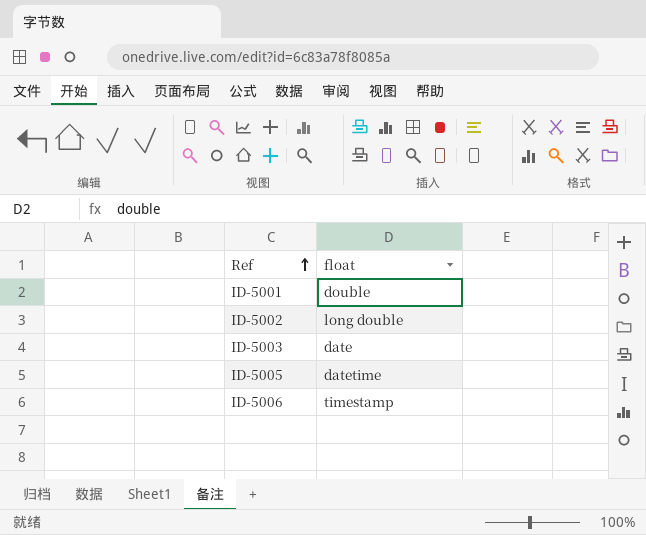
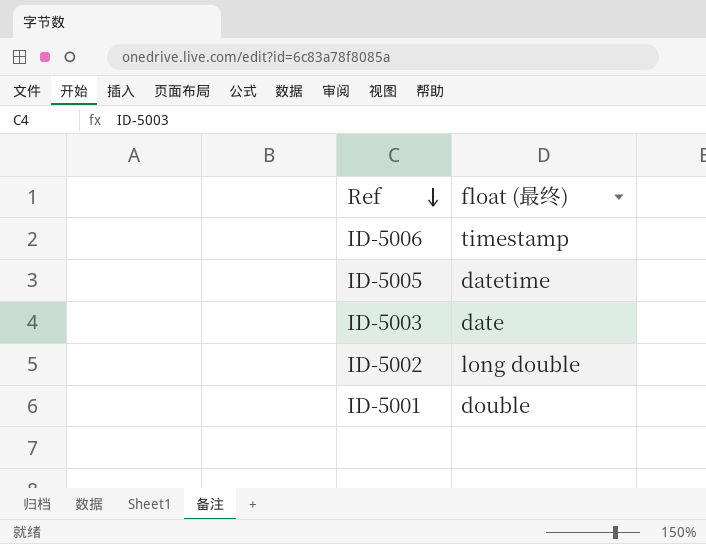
row order: Ref ascending -> Ref descending
column name: float -> float (最终)

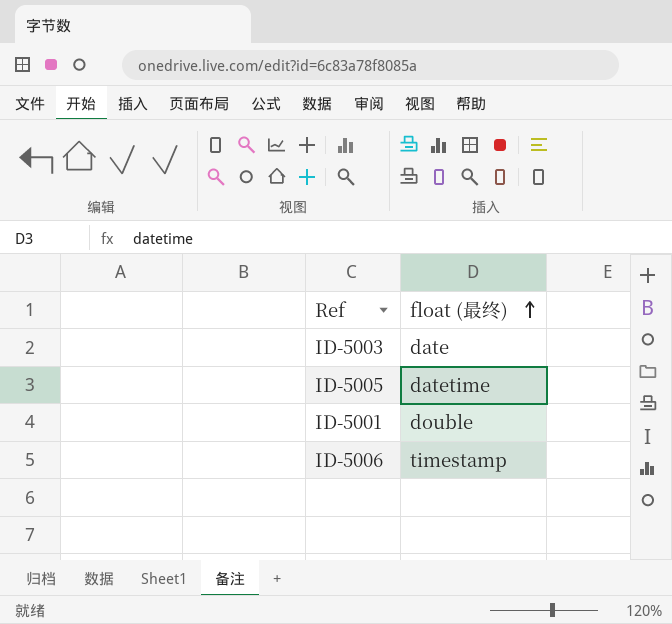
row order: Ref descending -> float (最终) ascending
row ID-5002: long double -> none

